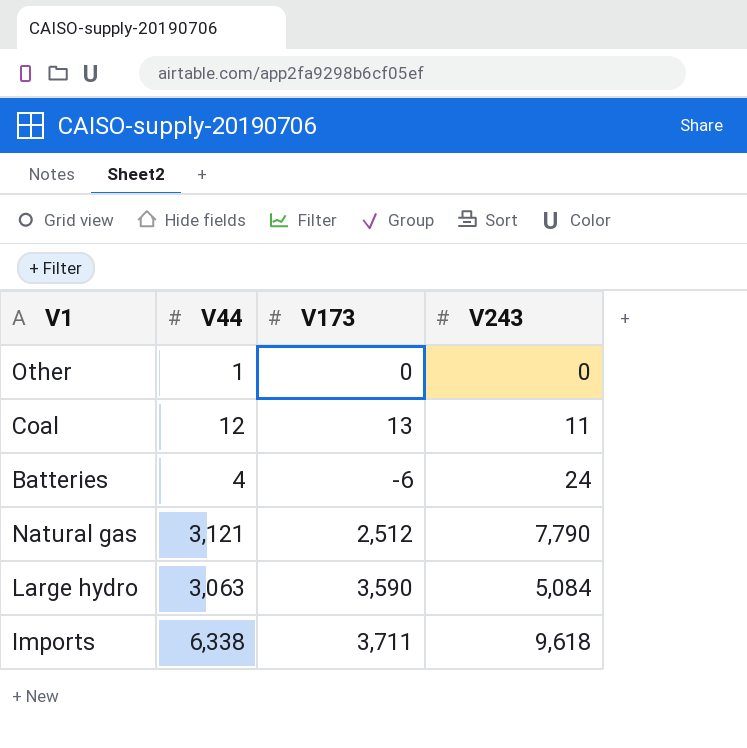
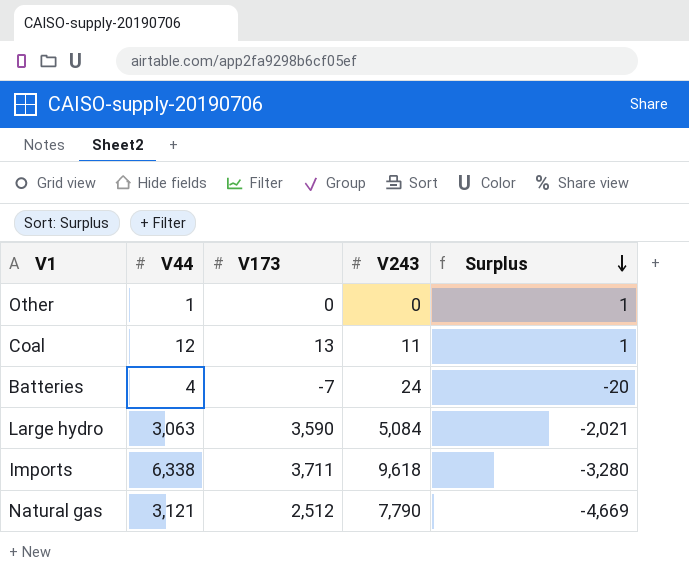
row order: none -> Surplus descending
column Surplus | formula: none -> [V44] - [V243]
Batteries | V173: -6 -> -7

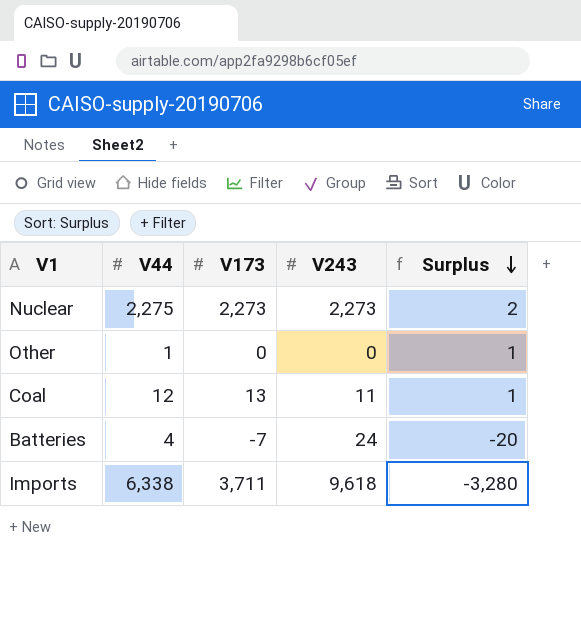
row Large hydro: 3,063 | 3,590 | 5,084 | -2,021 -> none
row Natural gas: 3,121 | 2,512 | 7,790 | -4,669 -> none
row Nuclear: none -> 2,275 | 2,273 | 2,273 | 2

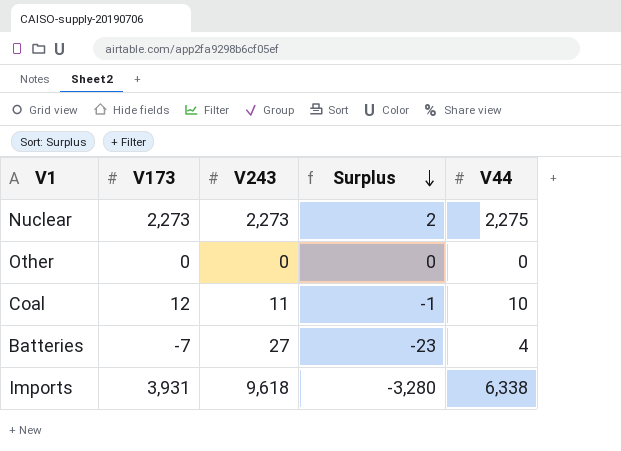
column V44 | position: 2 -> 5
Other | Surplus: 1 -> 0
Other | V44: 1 -> 0
Coal | V173: 13 -> 12
Coal | Surplus: 1 -> -1
Coal | V44: 12 -> 10
Batteries | V243: 24 -> 27
Batteries | Surplus: -20 -> -23
Imports | V173: 3,711 -> 3,931

